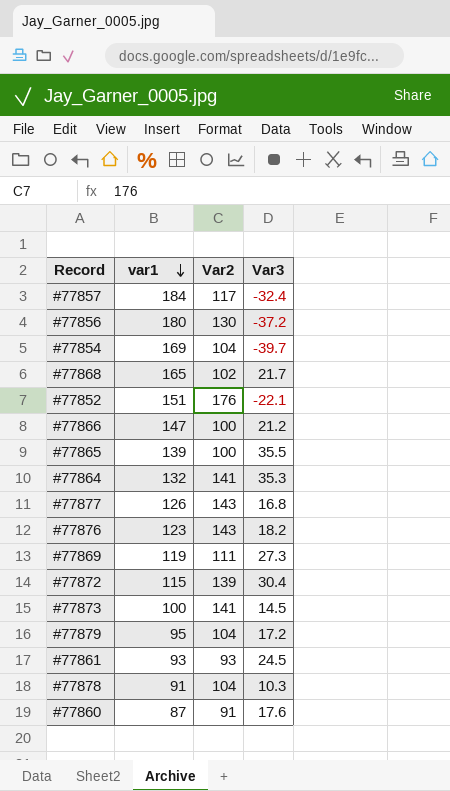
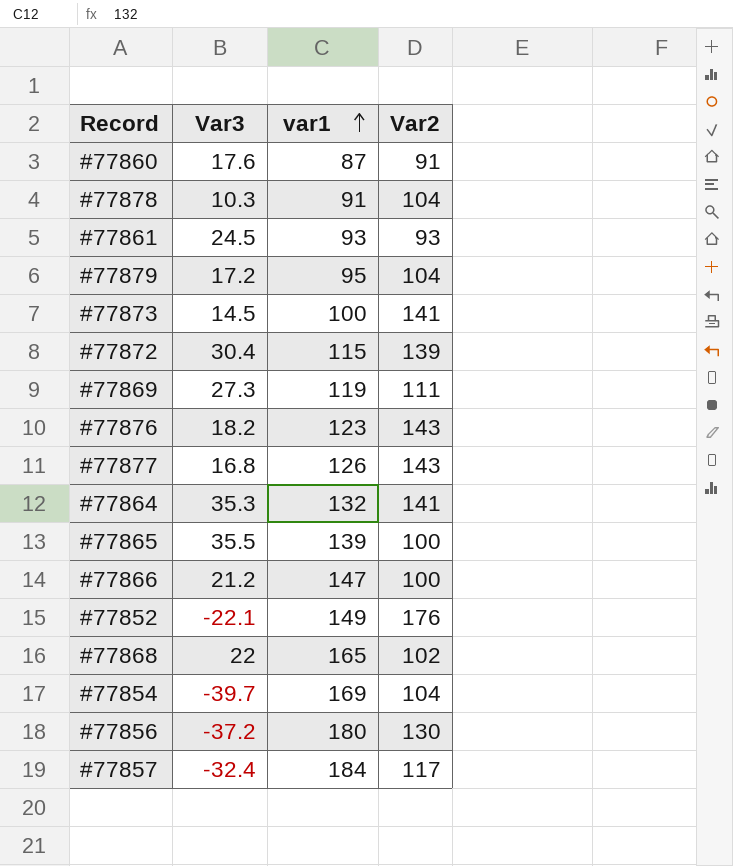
row order: var1 descending -> var1 ascending
column Var3 | position: 4 -> 2
#77852 | var1: 151 -> 149
#77868 | Var3: 21.7 -> 22

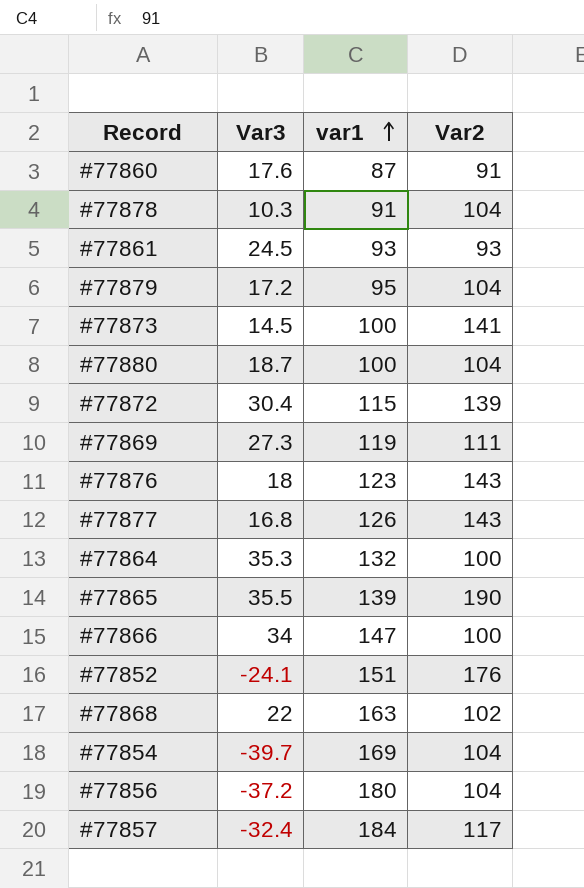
row #77880: none -> 18.7 | 100 | 104
#77876 | Var3: 18.2 -> 18
#77864 | Var2: 141 -> 100
#77865 | Var2: 100 -> 190
#77866 | Var3: 21.2 -> 34
#77852 | Var3: -22.1 -> -24.1
#77852 | var1: 149 -> 151
#77868 | var1: 165 -> 163
#77856 | Var2: 130 -> 104

